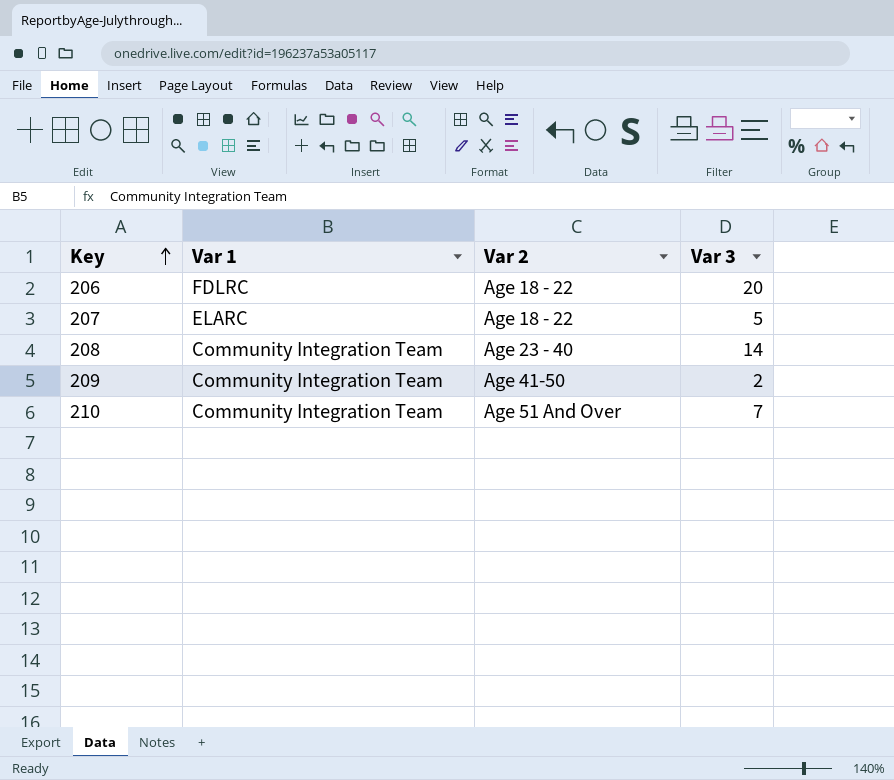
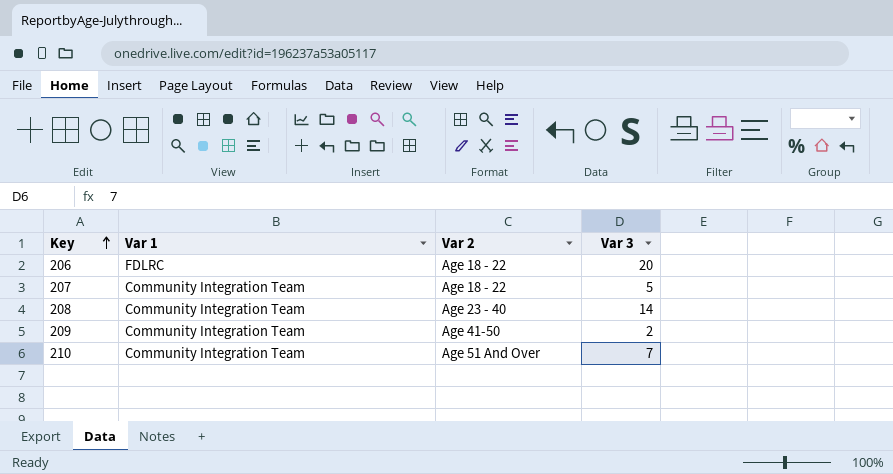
207 | Var 1: ELARC -> Community Integration Team

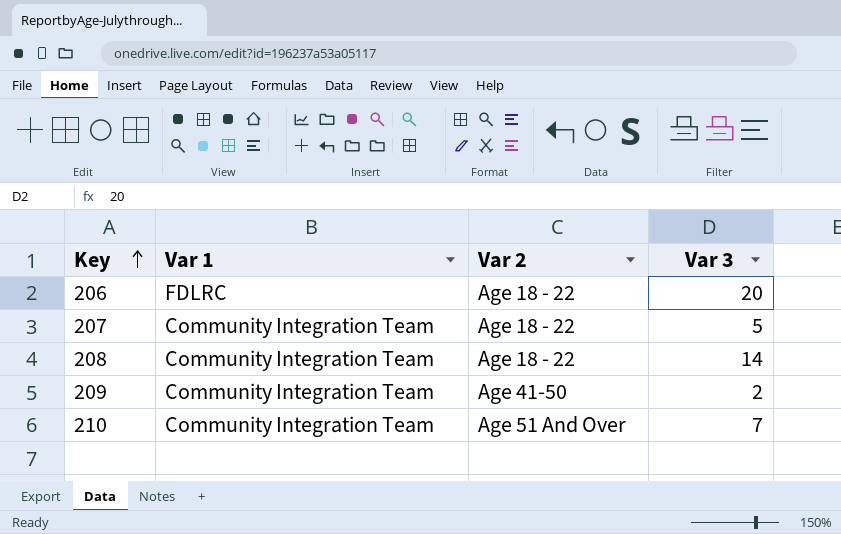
208 | Var 2: Age 23 - 40 -> Age 18 - 22

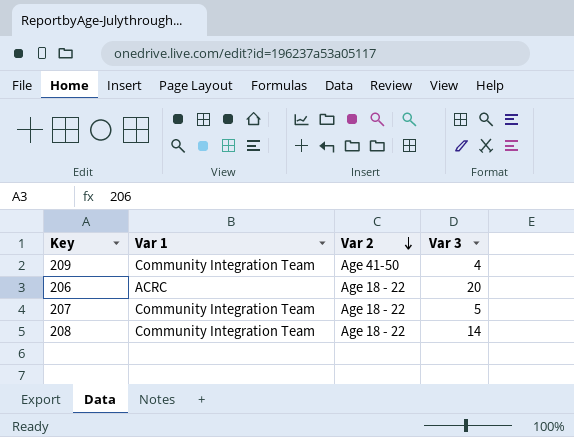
row order: Key ascending -> Var 2 descending
row 210: Community Integration Team | Age 51 And Over | 7 -> none
209 | Var 3: 2 -> 4
206 | Var 1: FDLRC -> ACRC

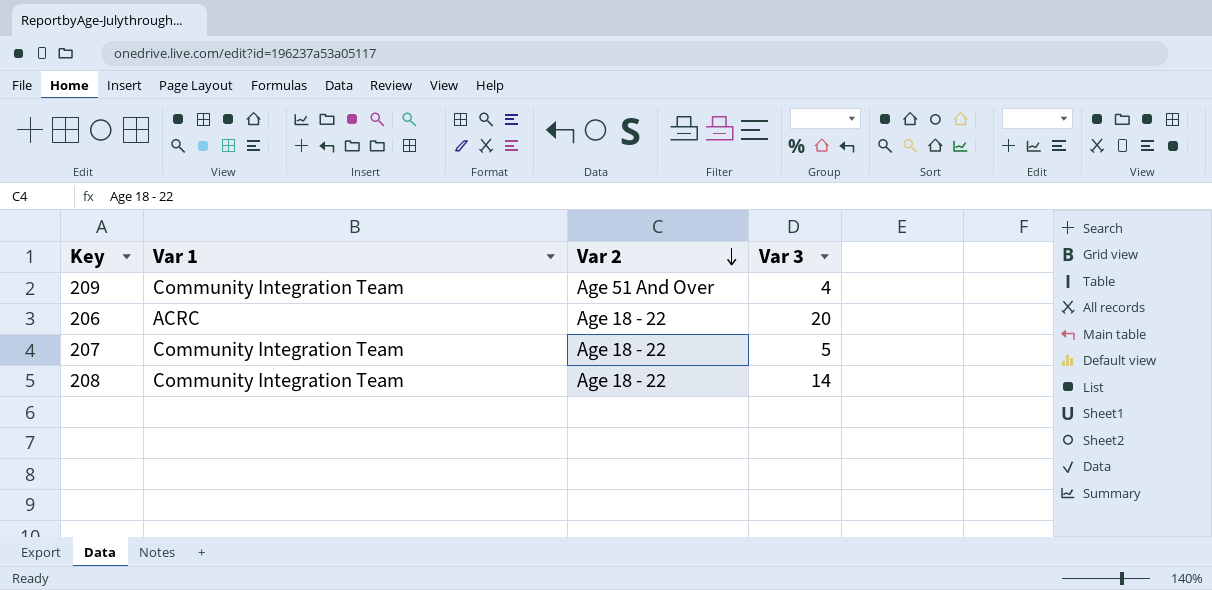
209 | Var 2: Age 41-50 -> Age 51 And Over

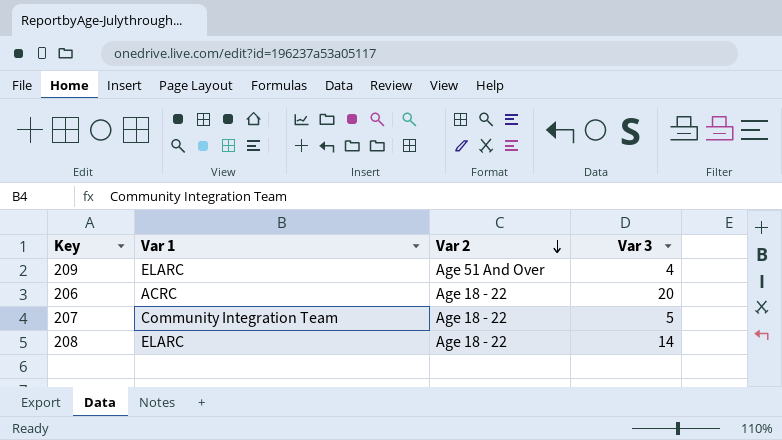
209 | Var 1: Community Integration Team -> ELARC
208 | Var 1: Community Integration Team -> ELARC

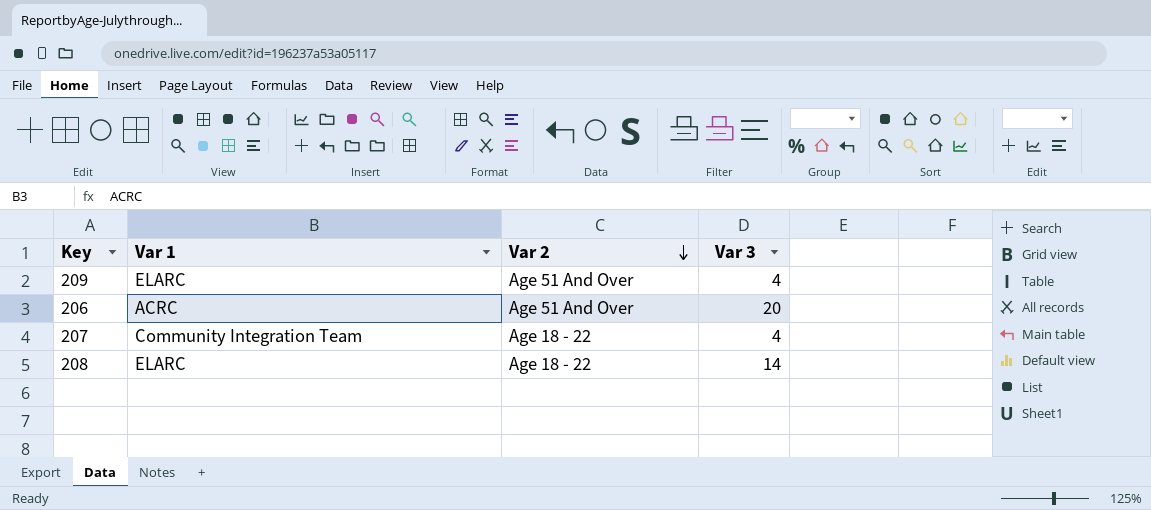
206 | Var 2: Age 18 - 22 -> Age 51 And Over
207 | Var 3: 5 -> 4

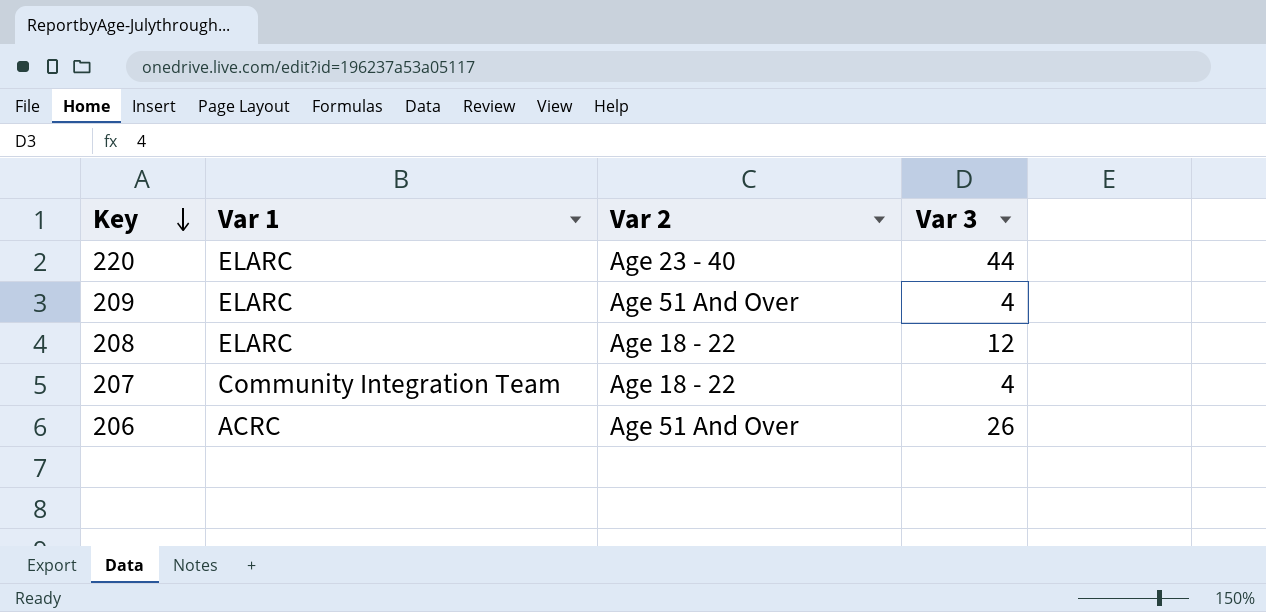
row order: Var 2 descending -> Key descending
row 220: none -> ELARC | Age 23 - 40 | 44
208 | Var 3: 14 -> 12
206 | Var 3: 20 -> 26

